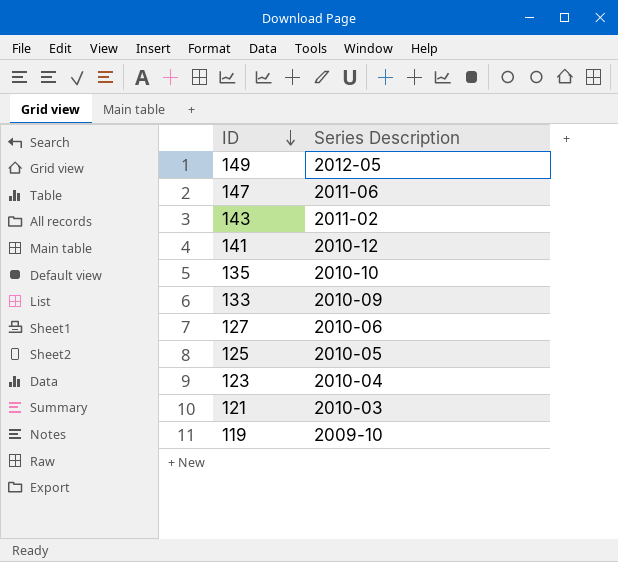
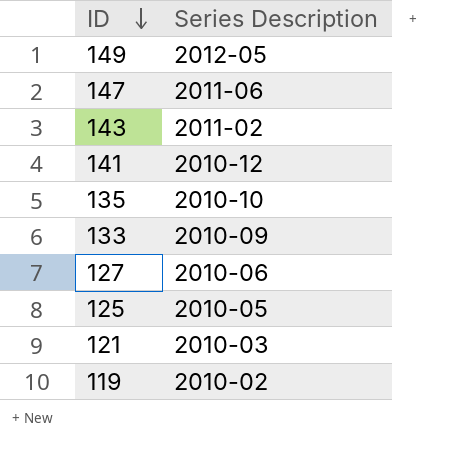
row 123: 2010-04 -> none
119 | Series Description: 2009-10 -> 2010-02

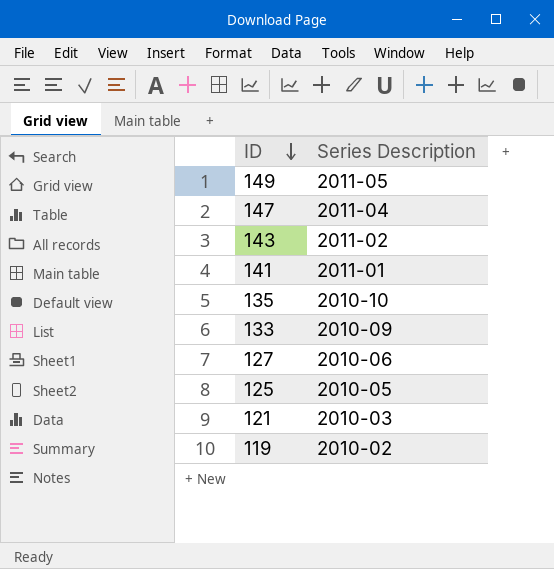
149 | Series Description: 2012-05 -> 2011-05
147 | Series Description: 2011-06 -> 2011-04
141 | Series Description: 2010-12 -> 2011-01

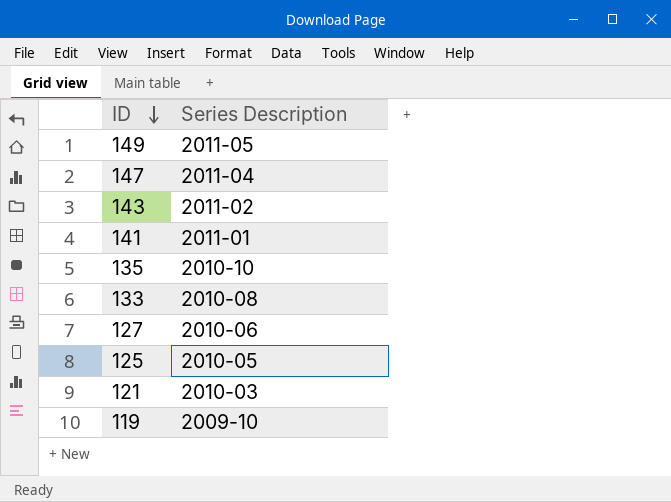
133 | Series Description: 2010-09 -> 2010-08
119 | Series Description: 2010-02 -> 2009-10

